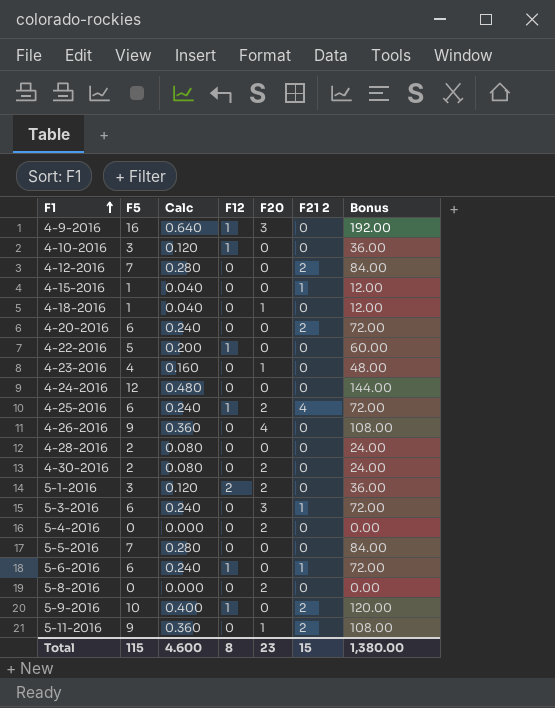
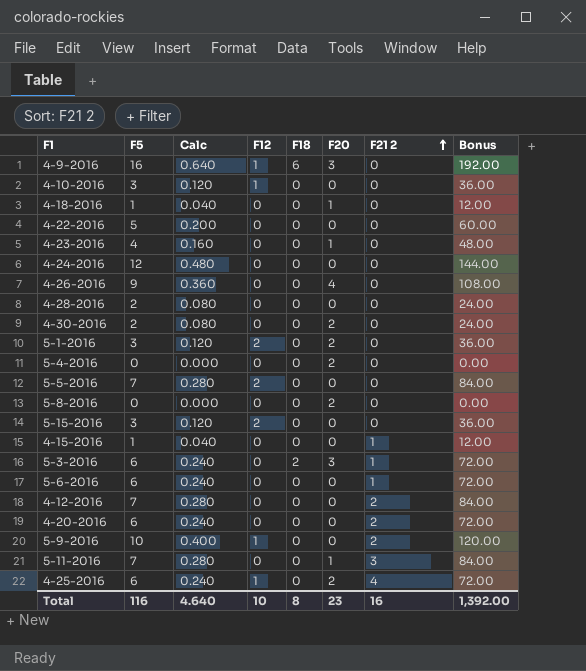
row order: F1 ascending -> F21 2 ascending
column F18 | position: none -> 5
4-22-2016 | F12: 1 -> 0
5-5-2016 | F12: 0 -> 2
row 5-15-2016: none -> 3 | 0.120 | 2 | 0 | 0 | 0 | 36.00
5-6-2016 | F12: 1 -> 0
5-11-2016 | F5: 9 -> 7
5-11-2016 | Calc: 0.360 -> 0.280
5-11-2016 | F21 2: 2 -> 3
5-11-2016 | Bonus: 108.00 -> 84.00
Total | F5: 115 -> 116
Total | Calc: 4.600 -> 4.640
Total | F12: 8 -> 10
Total | F21 2: 15 -> 16
Total | Bonus: 1,380.00 -> 1,392.00

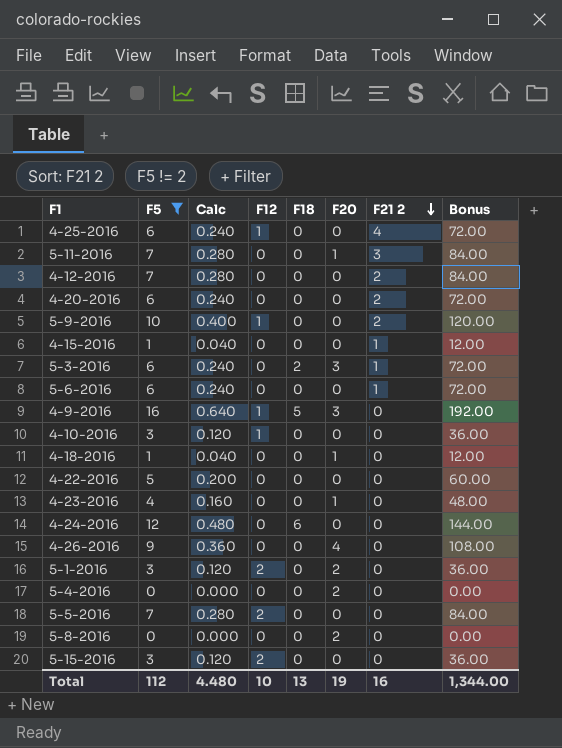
filter: none -> F5 != 2
row order: F21 2 ascending -> F21 2 descending
4-25-2016 | F20: 2 -> 0
4-9-2016 | F18: 6 -> 5
4-24-2016 | F18: 0 -> 6
Total | F5: 116 -> 112
Total | Calc: 4.640 -> 4.480
Total | F18: 8 -> 13
Total | F20: 23 -> 19
Total | Bonus: 1,392.00 -> 1,344.00

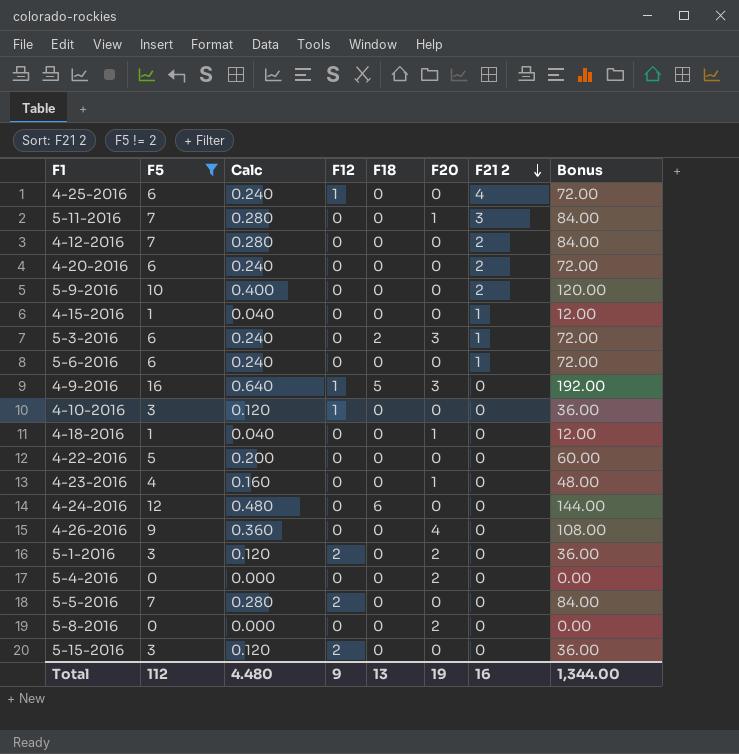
5-9-2016 | F12: 1 -> 0
Total | F12: 10 -> 9

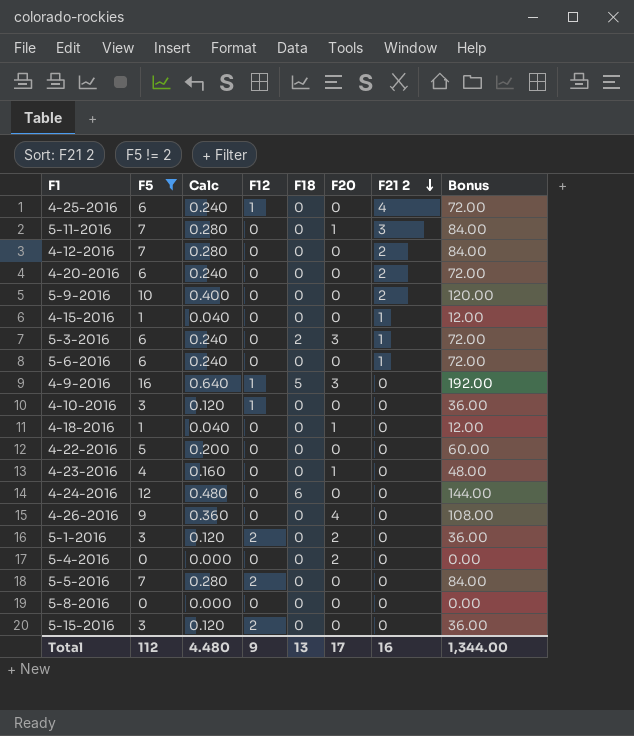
5-8-2016 | F20: 2 -> 0
Total | F20: 19 -> 17

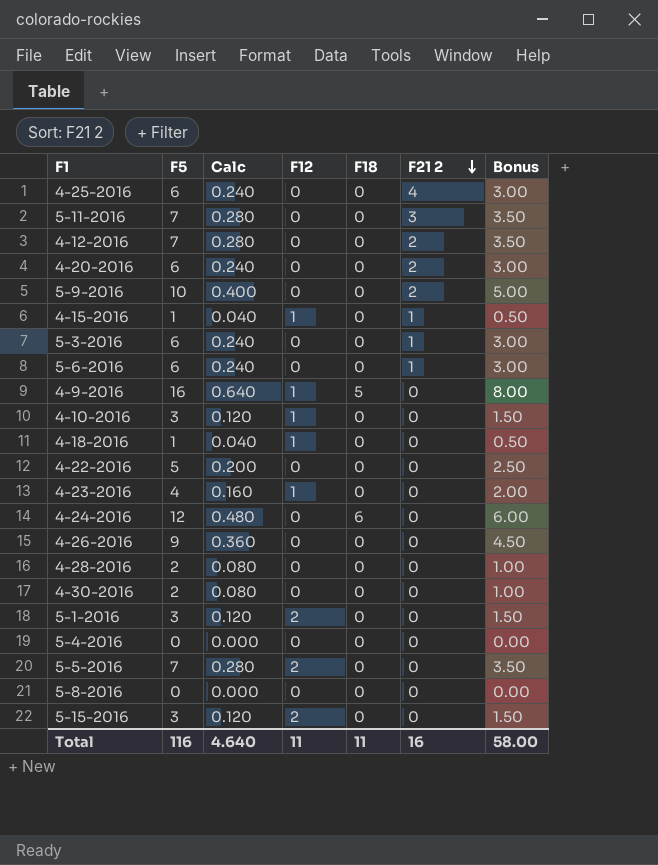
filter: F5 != 2 -> none
column F20 | position: 6 -> none
column Bonus | formula: [F5] * 12 -> [F5] * 0.5
4-25-2016 | F12: 1 -> 0
4-15-2016 | F12: 0 -> 1
5-3-2016 | F18: 2 -> 0
4-18-2016 | F12: 0 -> 1
4-23-2016 | F12: 0 -> 1
Total | F5: 112 -> 116
Total | Calc: 4.480 -> 4.640
Total | F12: 9 -> 11
Total | F18: 13 -> 11
Total | Bonus: 1,344.00 -> 58.00

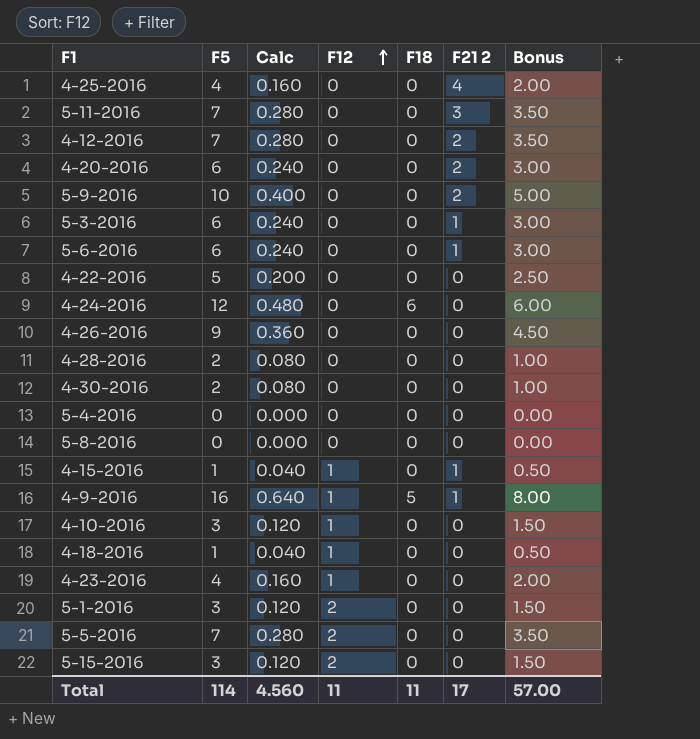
row order: F21 2 descending -> F12 ascending
4-25-2016 | F5: 6 -> 4
4-25-2016 | Calc: 0.240 -> 0.160
4-25-2016 | Bonus: 3.00 -> 2.00
4-9-2016 | F21 2: 0 -> 1
Total | F5: 116 -> 114
Total | Calc: 4.640 -> 4.560
Total | F21 2: 16 -> 17
Total | Bonus: 58.00 -> 57.00

